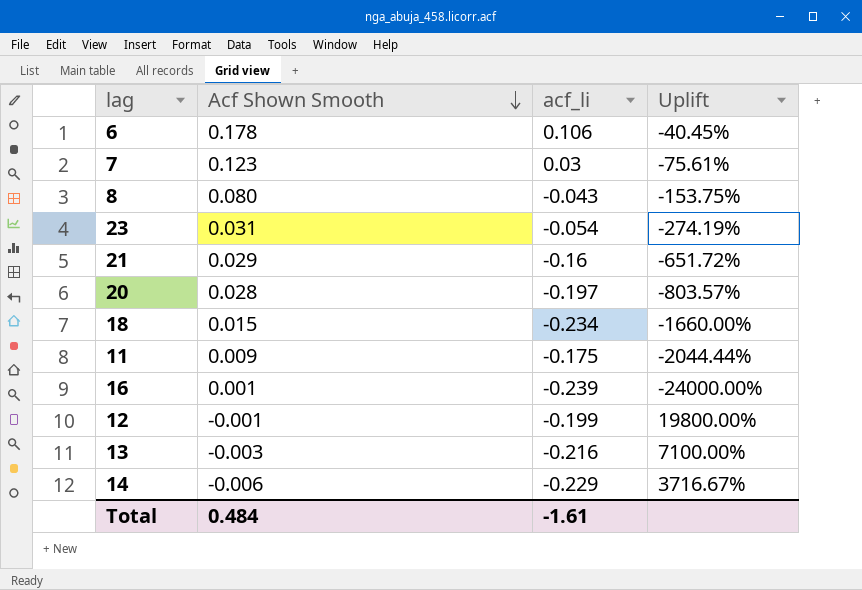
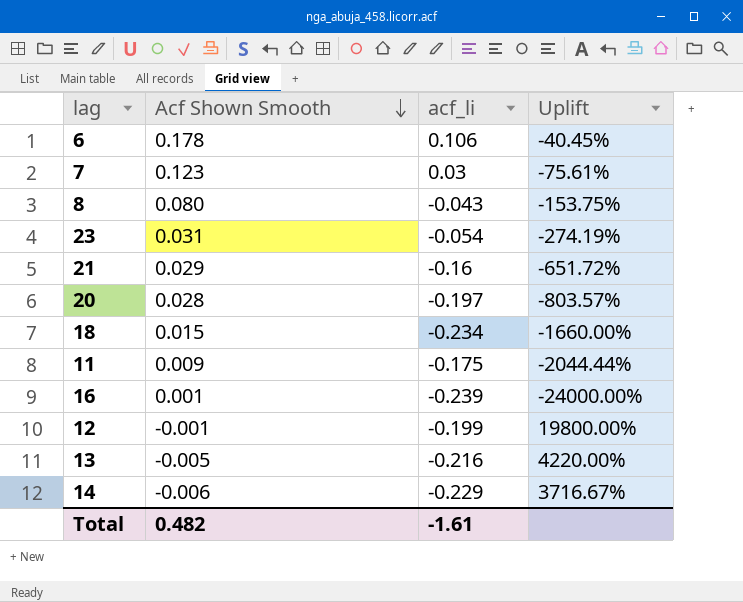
13 | Acf Shown Smooth: -0.003 -> -0.005
13 | Uplift: 7100.00% -> 4220.00%
Total | Acf Shown Smooth: 0.484 -> 0.482

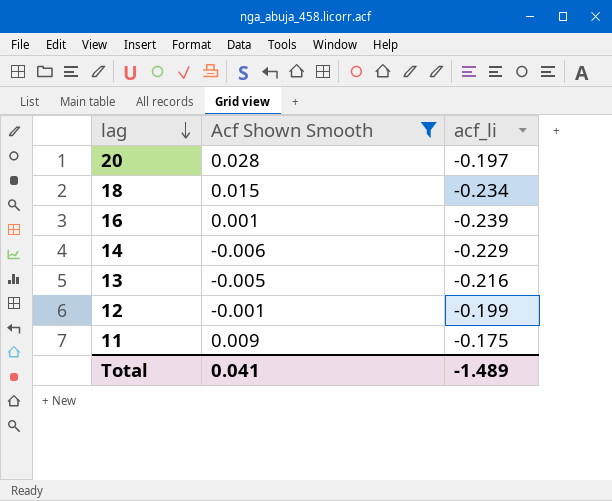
filter: none -> Acf Shown Smooth <= 0.028
row order: Acf Shown Smooth descending -> lag descending
column Uplift | formula: ([acf_li] - [Acf Shown Smooth]) / [Acf Shown Smooth] -> none
Total | Acf Shown Smooth: 0.482 -> 0.041
Total | acf_li: -1.61 -> -1.489

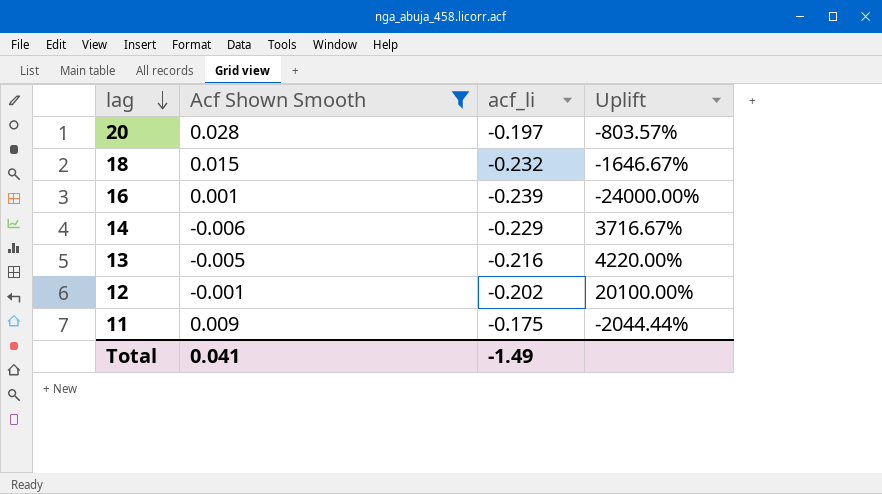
column Uplift | formula: none -> ([acf_li] - [Acf Shown Smooth]) / [Acf Shown Smooth]
18 | acf_li: -0.234 -> -0.232
12 | acf_li: -0.199 -> -0.202
Total | acf_li: -1.489 -> -1.49

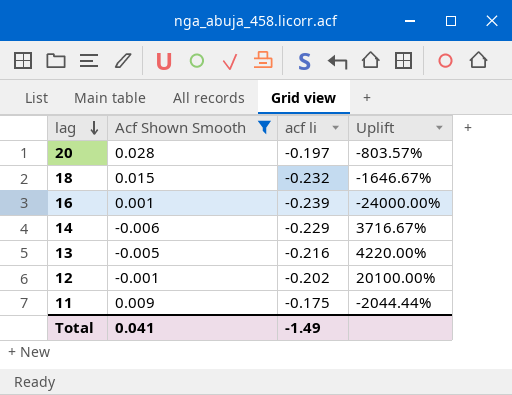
column name: acf_li -> acf li

